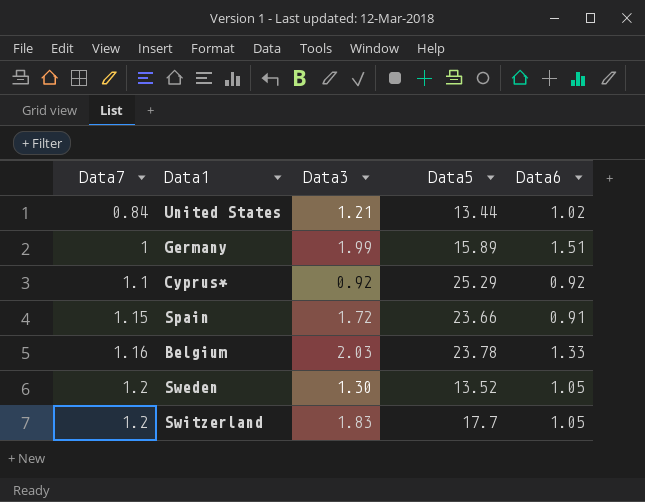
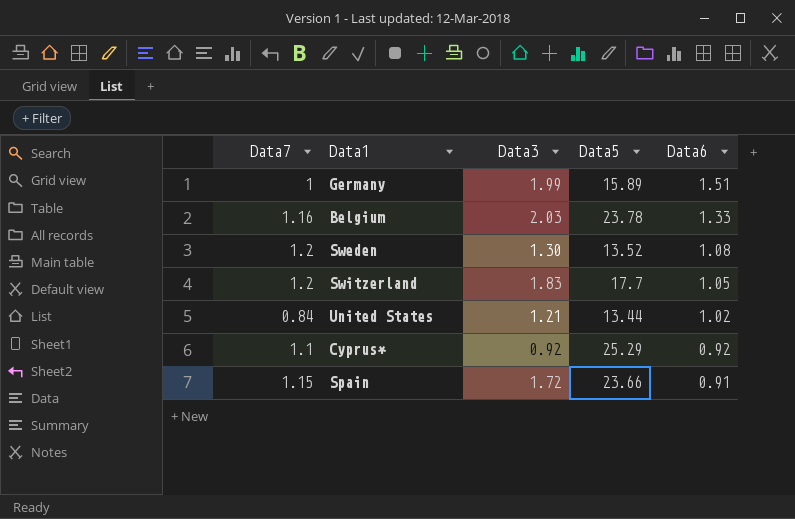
row order: Data7 ascending -> Data6 descending
Sweden | Data6: 1.05 -> 1.08

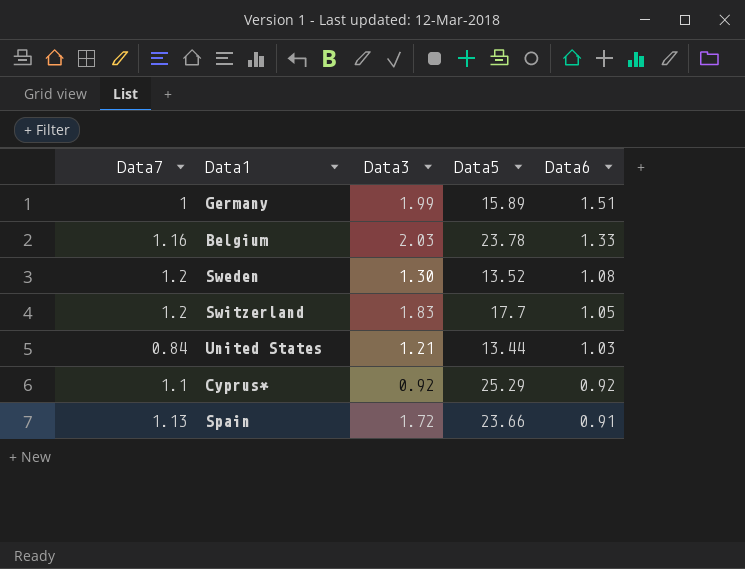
United States | Data6: 1.02 -> 1.03
Spain | Data7: 1.15 -> 1.13

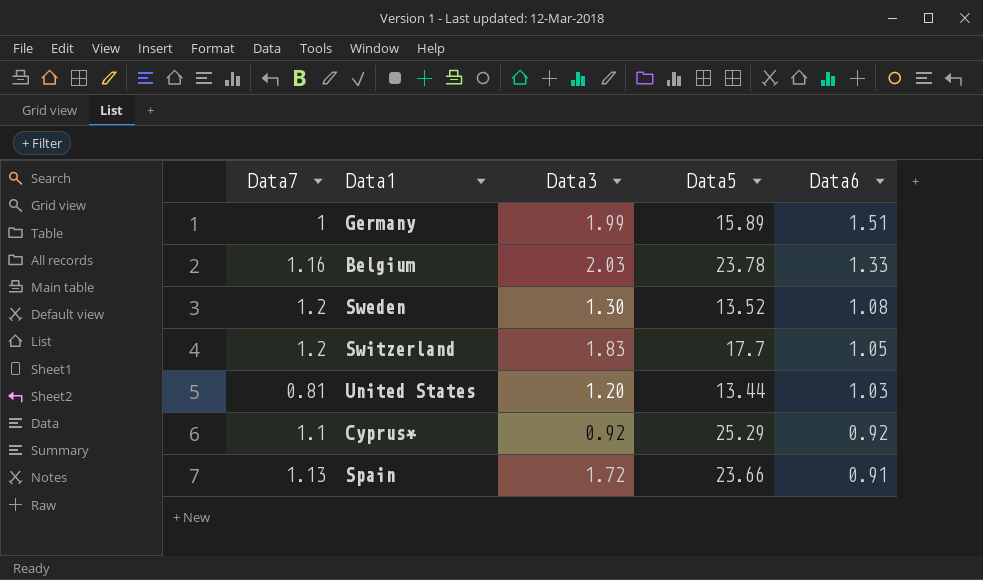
United States | Data7: 0.84 -> 0.81
United States | Data3: 1.21 -> 1.20

